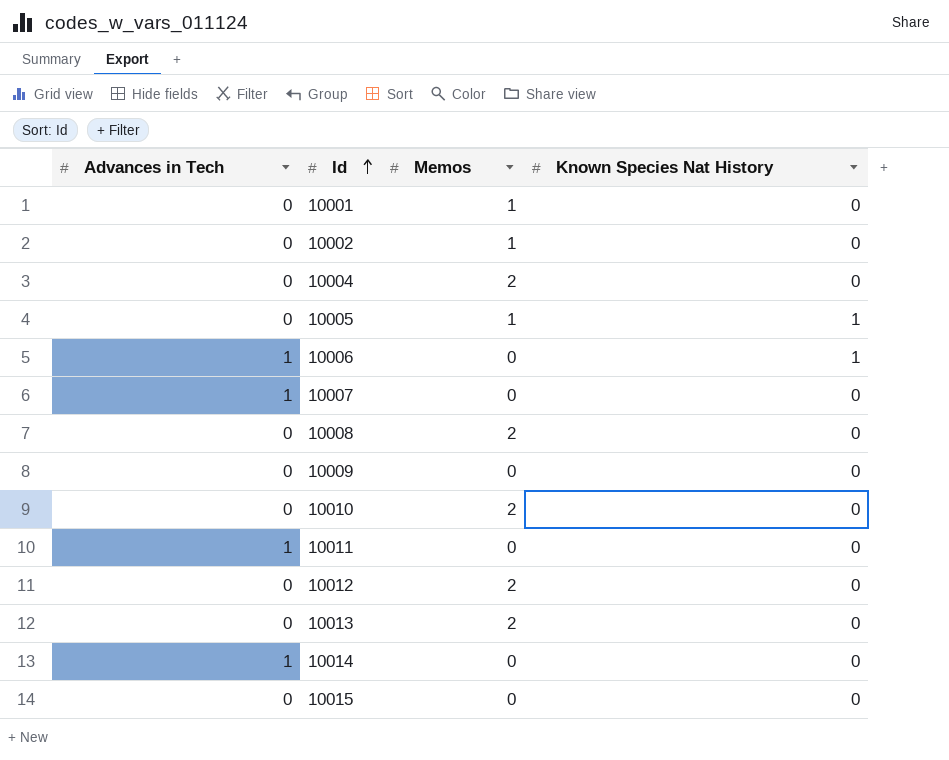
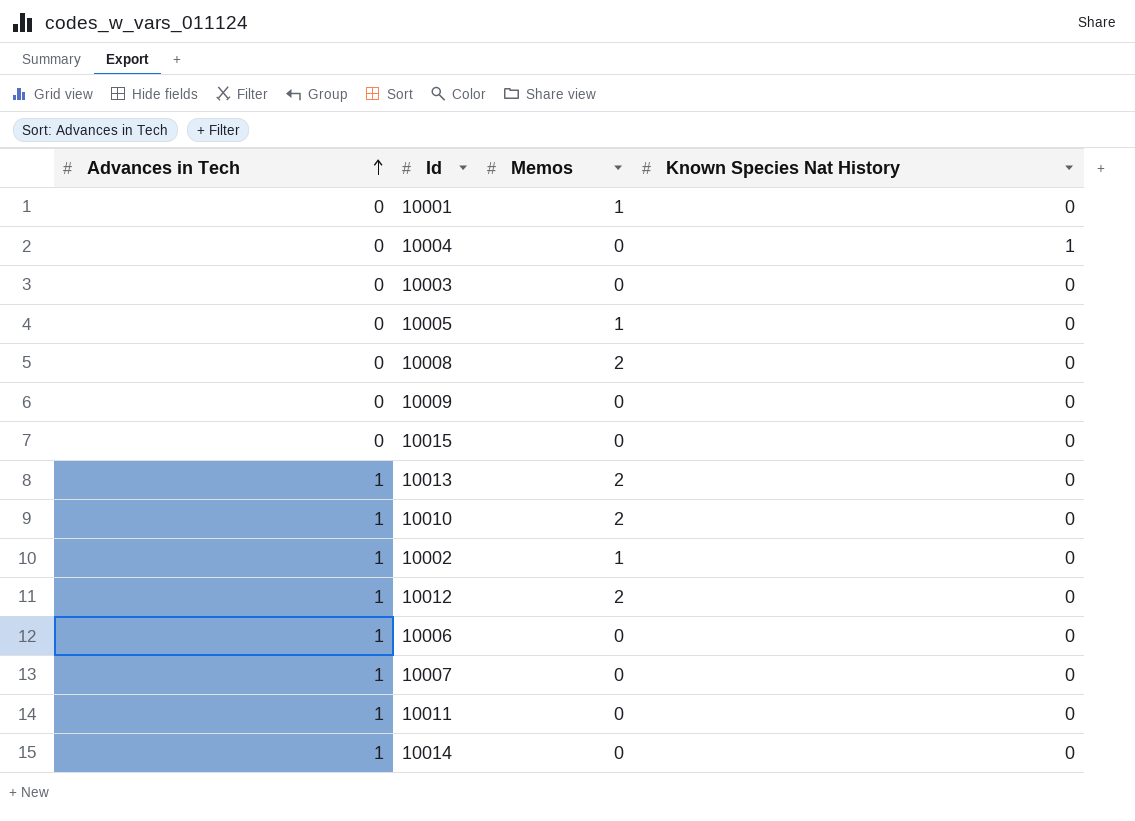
row order: Id ascending -> Advances in Tech ascending
10004 | Memos: 2 -> 0
10004 | Known Species Nat History: 0 -> 1
row 10003: none -> 0 | 0 | 0
10005 | Known Species Nat History: 1 -> 0
10013 | Advances in Tech: 0 -> 1
10010 | Advances in Tech: 0 -> 1
10002 | Advances in Tech: 0 -> 1
10012 | Advances in Tech: 0 -> 1
10006 | Known Species Nat History: 1 -> 0

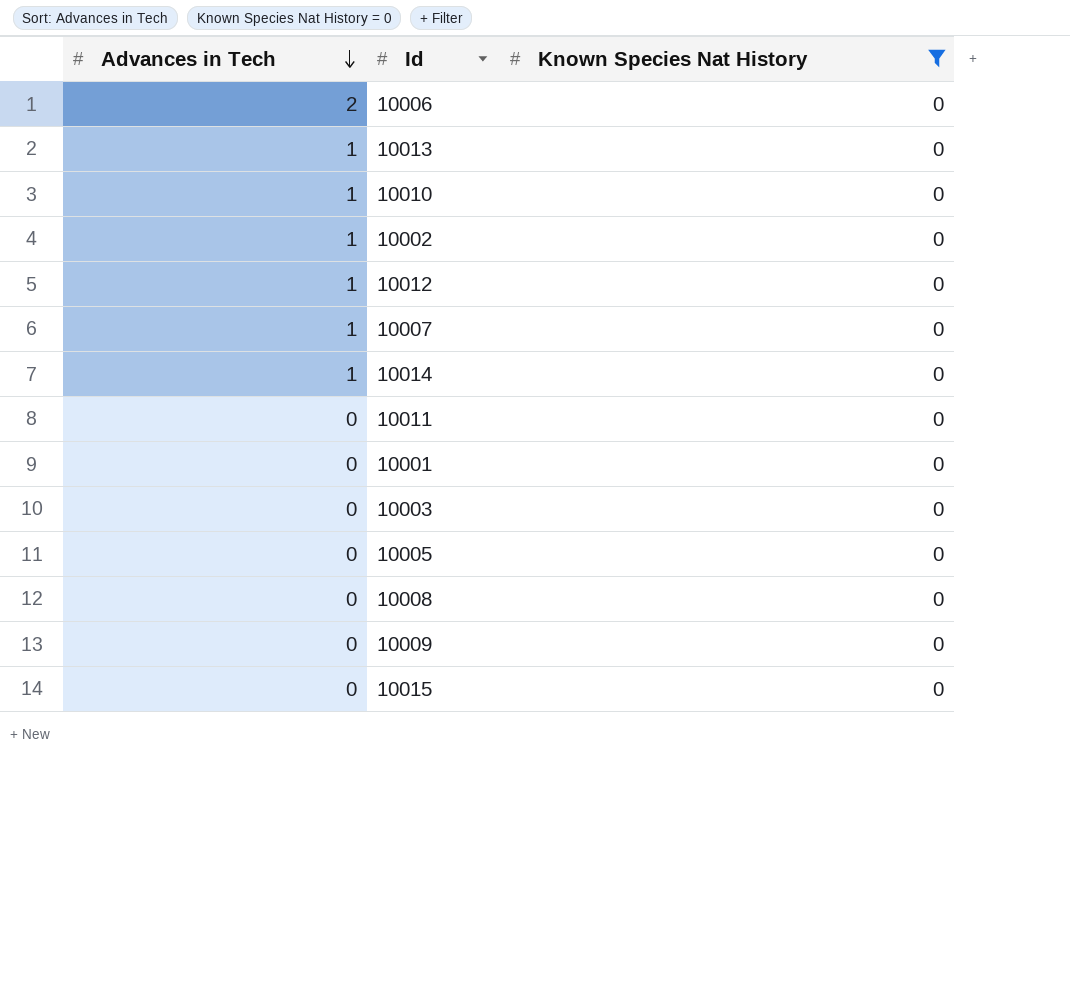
filter: none -> Known Species Nat History = 0
row order: Advances in Tech ascending -> Advances in Tech descending
column Memos | position: 3 -> none
10006 | Advances in Tech: 1 -> 2
10011 | Advances in Tech: 1 -> 0

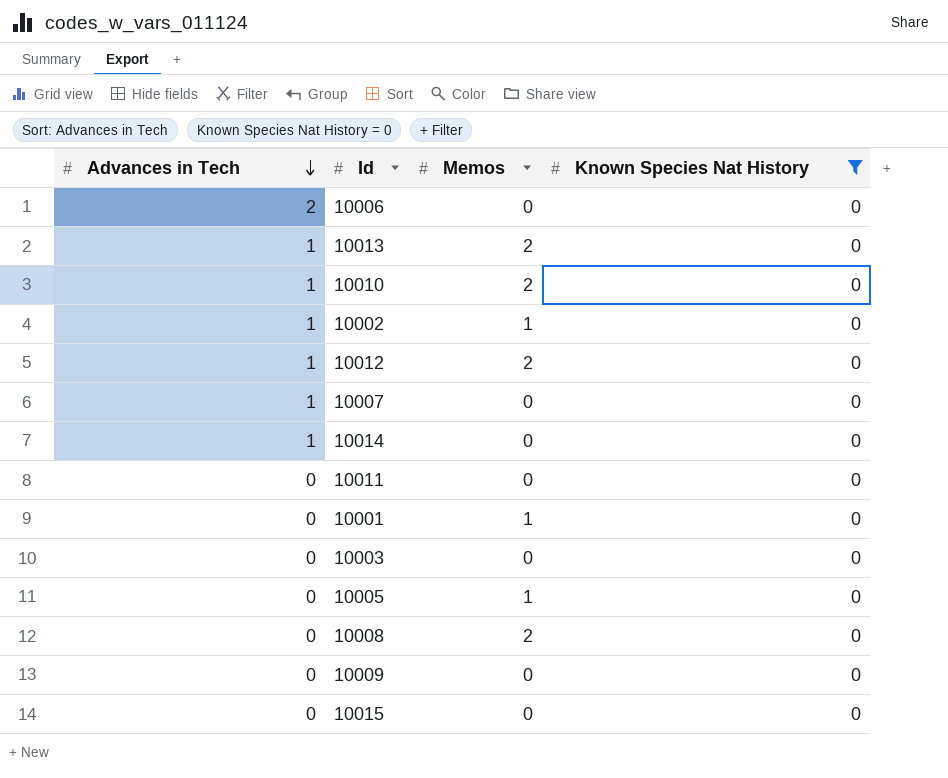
column Memos | position: none -> 3

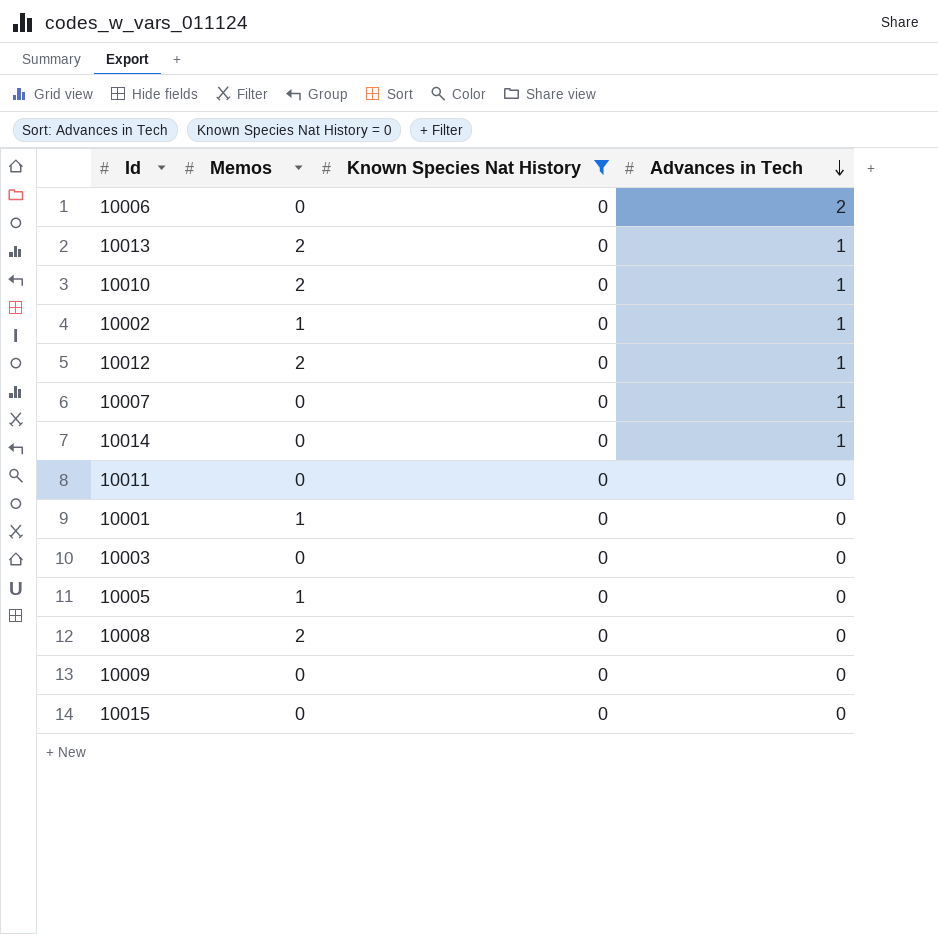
column Advances in Tech | position: 1 -> 4

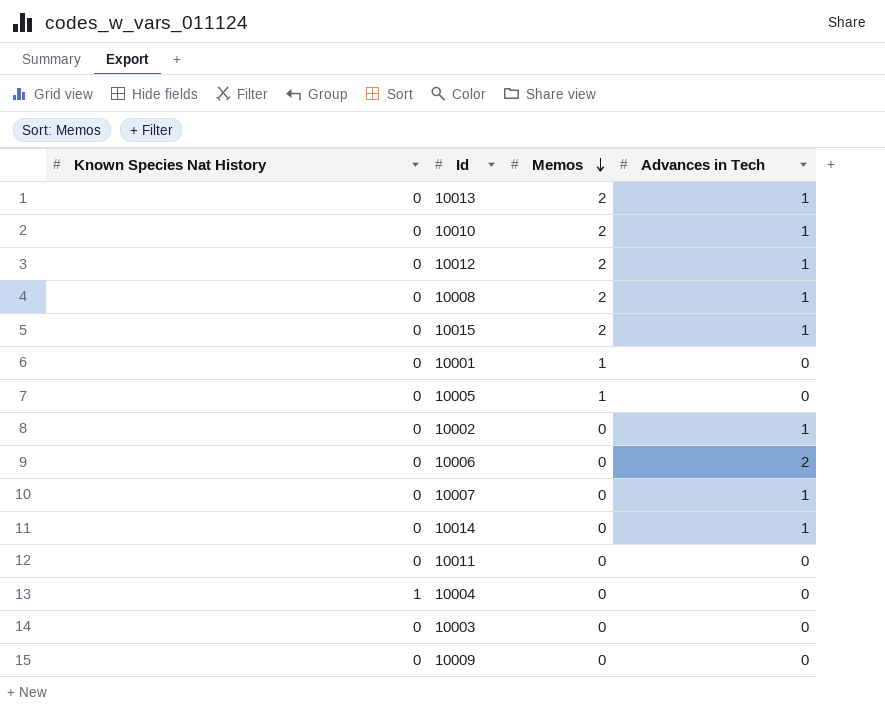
filter: Known Species Nat History = 0 -> none
row order: Advances in Tech descending -> Memos descending
column Known Species Nat History | position: 3 -> 1
10008 | Advances in Tech: 0 -> 1
10015 | Memos: 0 -> 2
10015 | Advances in Tech: 0 -> 1
10002 | Memos: 1 -> 0

